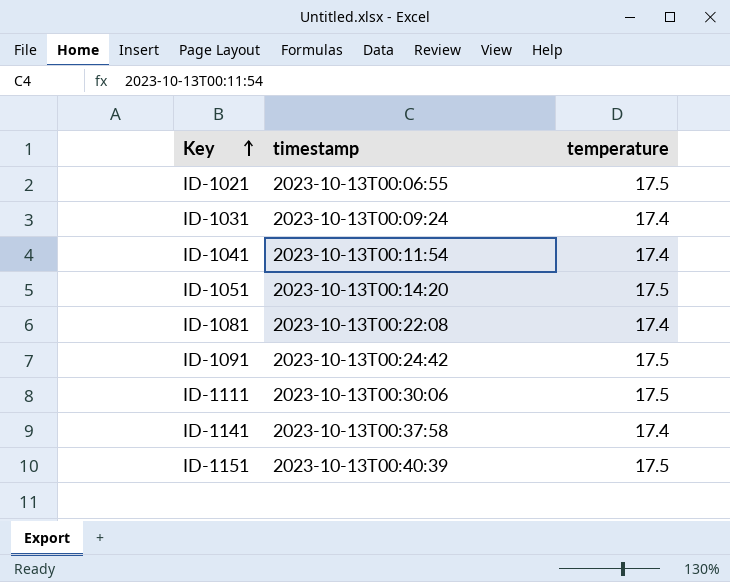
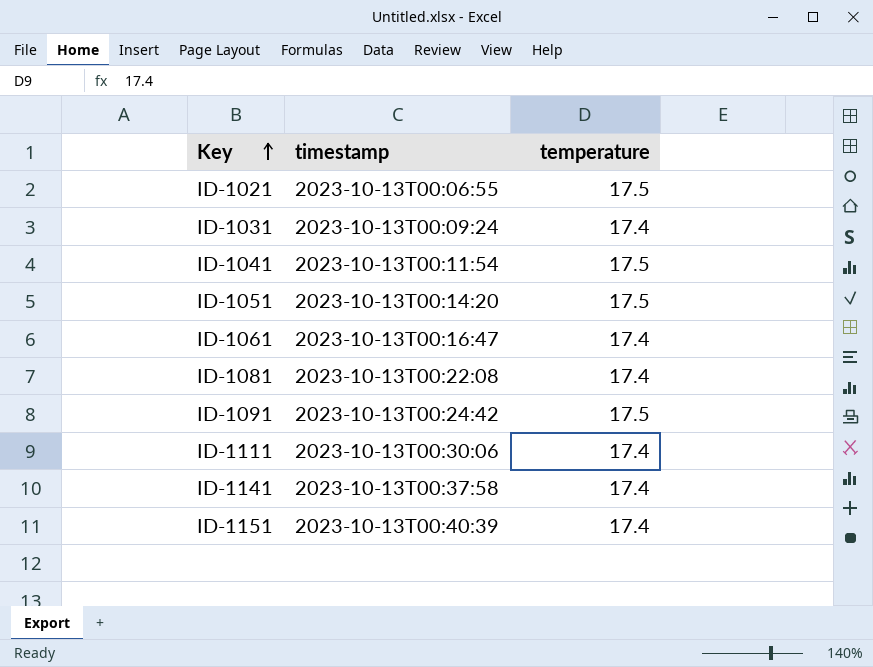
ID-1041 | temperature: 17.4 -> 17.5
row ID-1061: none -> 2023-10-13T00:16:47 | 17.4
ID-1111 | temperature: 17.5 -> 17.4
ID-1151 | temperature: 17.5 -> 17.4

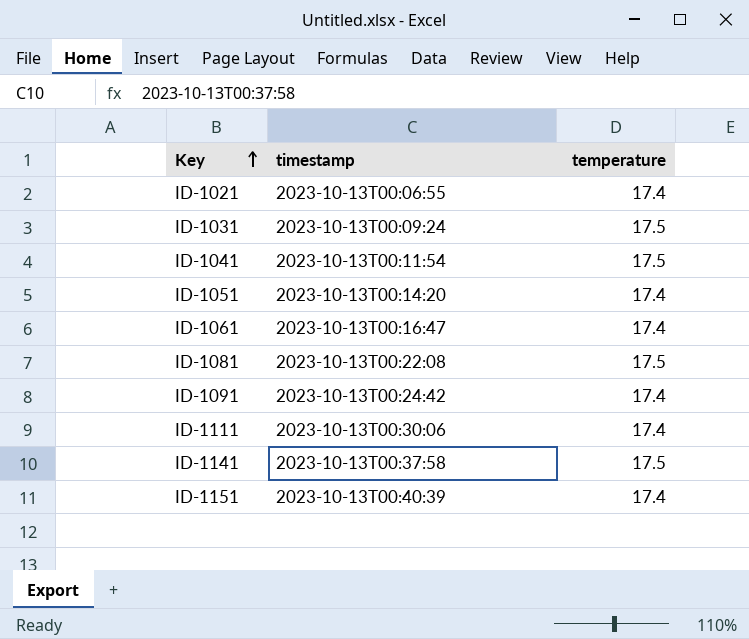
ID-1021 | temperature: 17.5 -> 17.4
ID-1031 | temperature: 17.4 -> 17.5
ID-1051 | temperature: 17.5 -> 17.4
ID-1081 | temperature: 17.4 -> 17.5
ID-1091 | temperature: 17.5 -> 17.4
ID-1141 | temperature: 17.4 -> 17.5

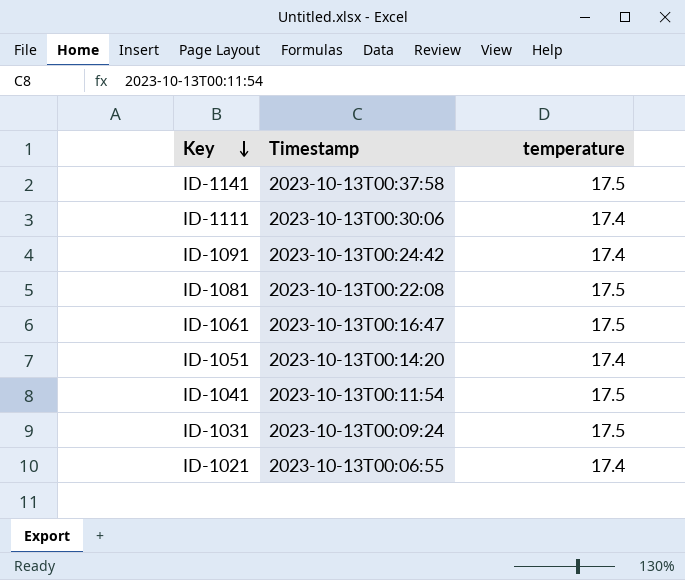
row order: Key ascending -> Key descending
column name: timestamp -> Timestamp
row ID-1151: 2023-10-13T00:40:39 | 17.4 -> none
ID-1061 | temperature: 17.4 -> 17.5

